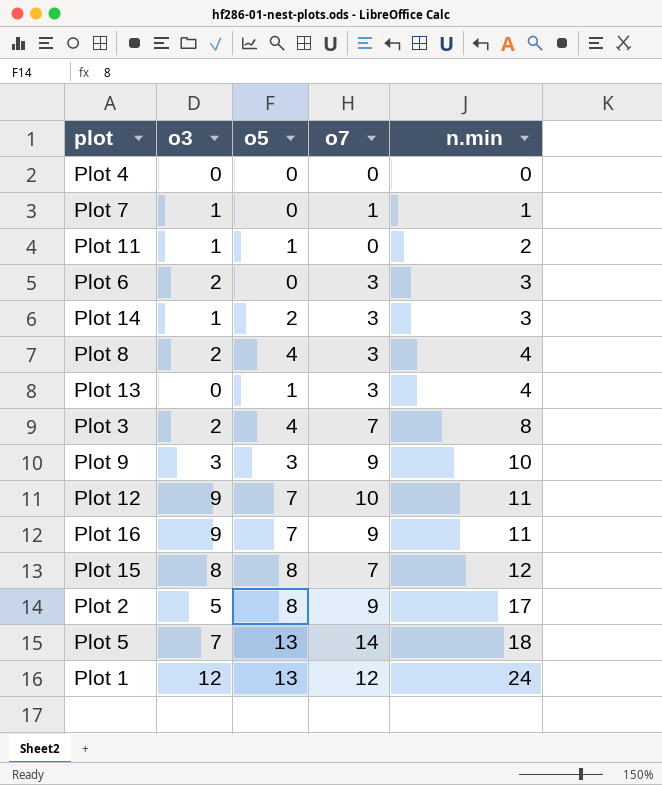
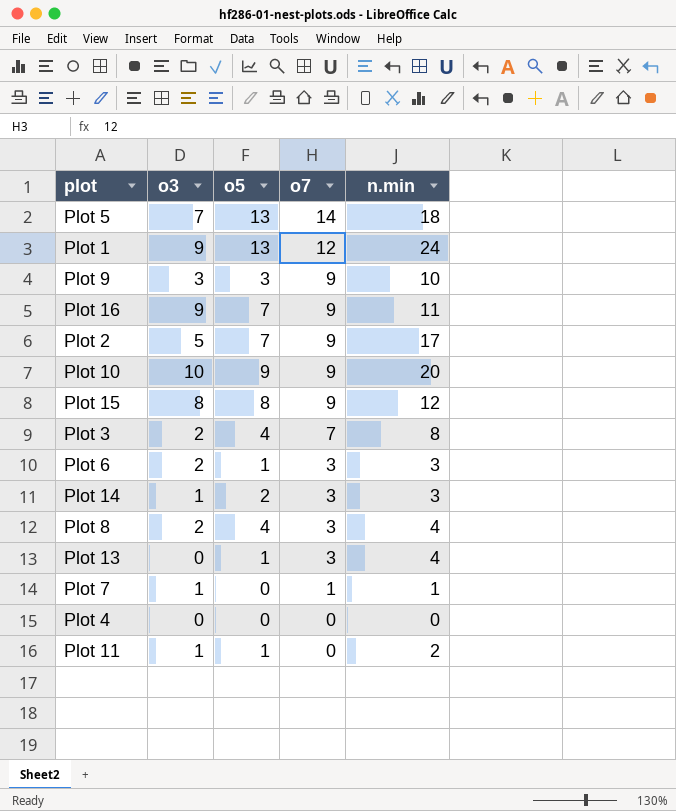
row order: n.min ascending -> o7 descending
row Plot 12: 9 | 7 | 10 | 11 -> none
Plot 1 | o3: 12 -> 9
Plot 2 | o5: 8 -> 7
row Plot 10: none -> 10 | 9 | 9 | 20
Plot 15 | o7: 7 -> 9
Plot 6 | o5: 0 -> 1

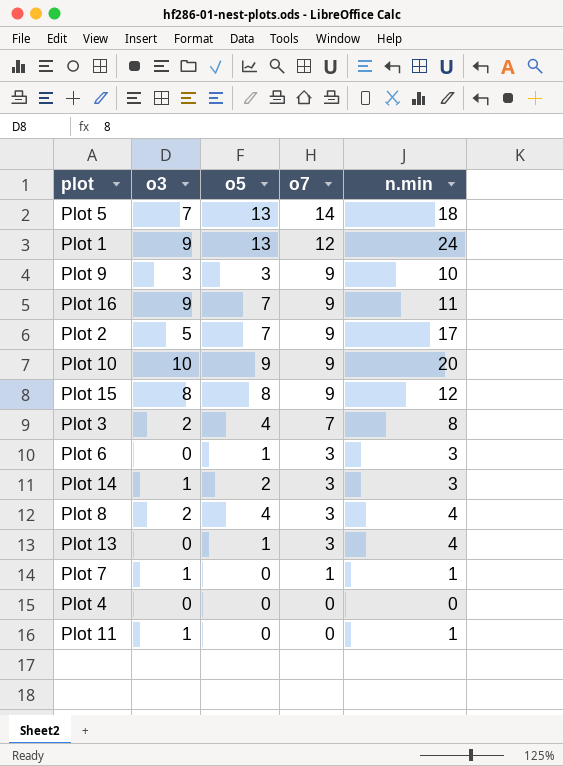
Plot 6 | o3: 2 -> 0
Plot 11 | o5: 1 -> 0
Plot 11 | n.min: 2 -> 1

